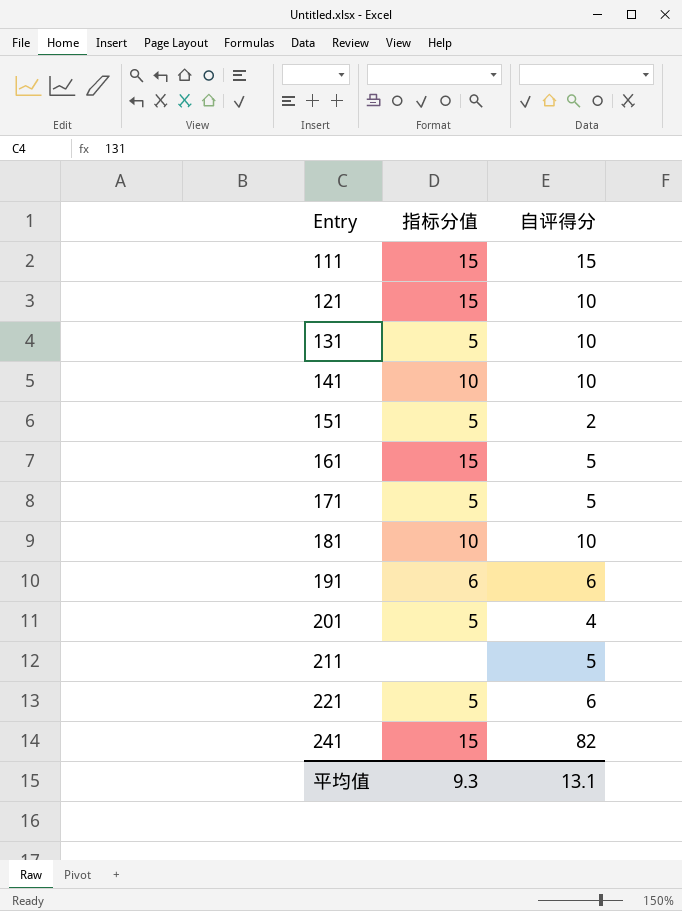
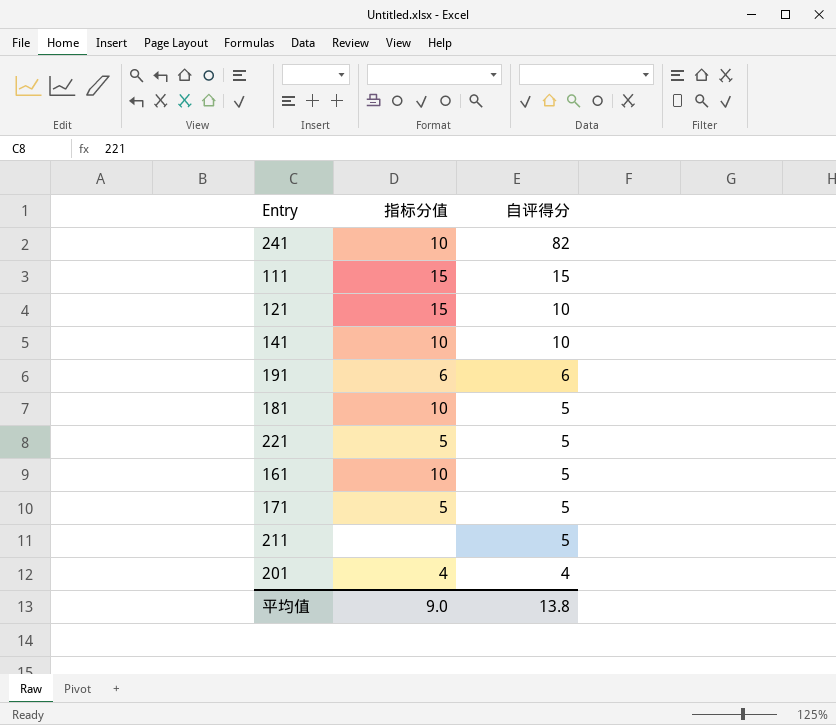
row order: Entry ascending -> 自评得分 descending
row 131: 5 | 10 -> none
row 151: 5 | 2 -> none
241 | 指标分值: 15 -> 10
181 | 自评得分: 10 -> 5
221 | 自评得分: 6 -> 5
161 | 指标分值: 15 -> 10
201 | 指标分值: 5 -> 4
平均值 | 指标分值: 9.3 -> 9.0
平均值 | 自评得分: 13.1 -> 13.8

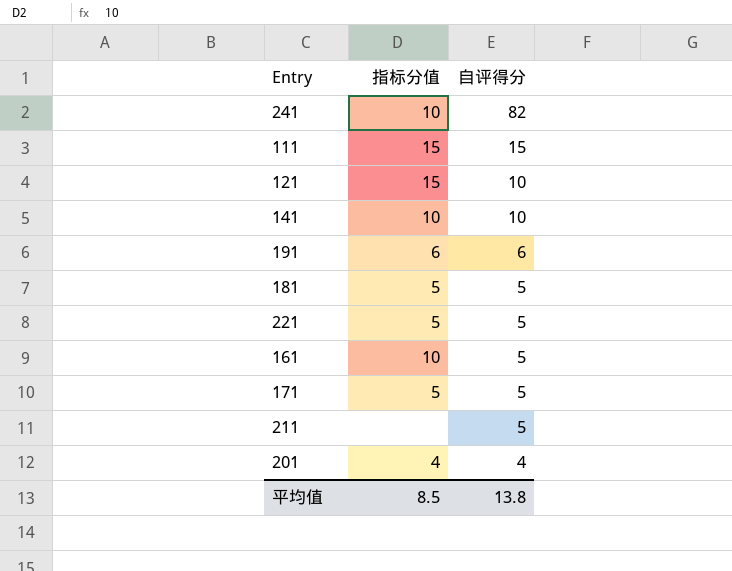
181 | 指标分值: 10 -> 5
平均值 | 指标分值: 9.0 -> 8.5

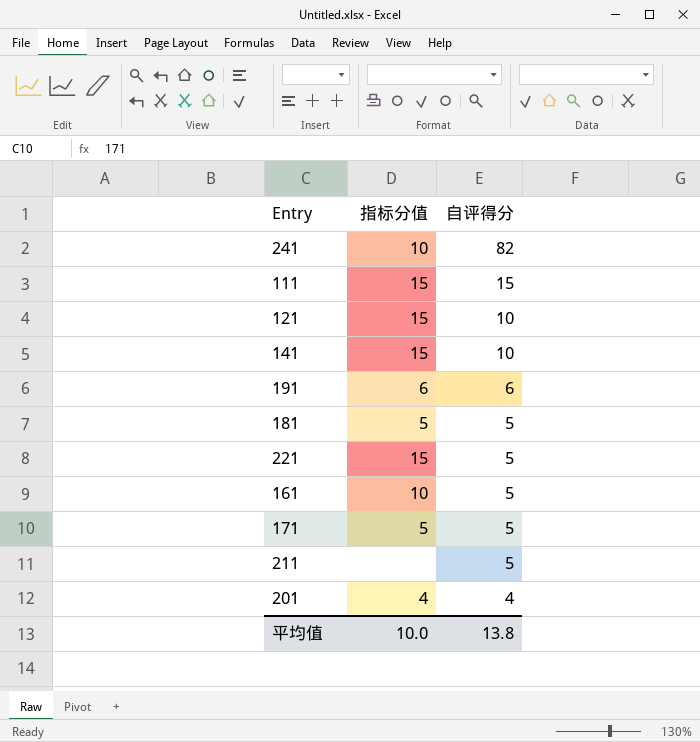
141 | 指标分值: 10 -> 15
221 | 指标分值: 5 -> 15
平均值 | 指标分值: 8.5 -> 10.0

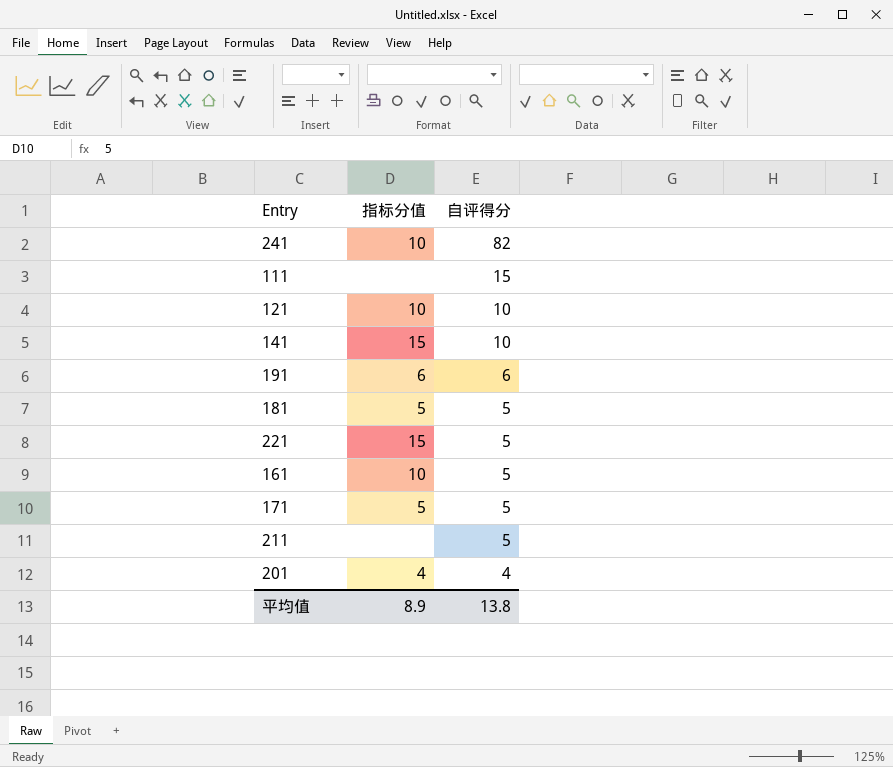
111 | 指标分值: 15 -> none
121 | 指标分值: 15 -> 10
平均值 | 指标分值: 10.0 -> 8.9

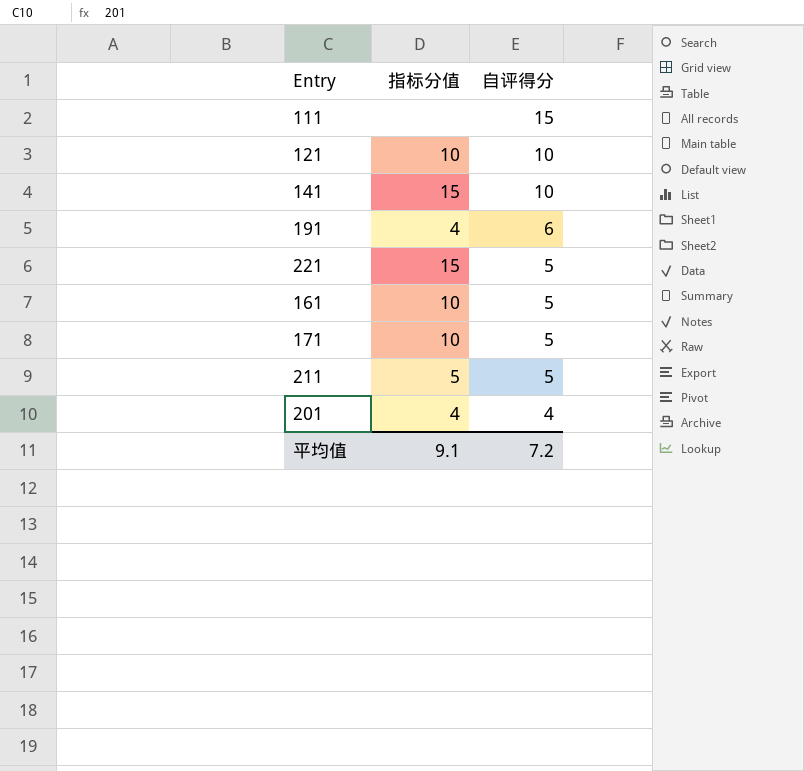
row 241: 10 | 82 -> none
row 181: 5 | 5 -> none
191 | 指标分值: 6 -> 4
171 | 指标分值: 5 -> 10
211 | 指标分值: none -> 5
平均值 | 指标分值: 8.9 -> 9.1
平均值 | 自评得分: 13.8 -> 7.2

